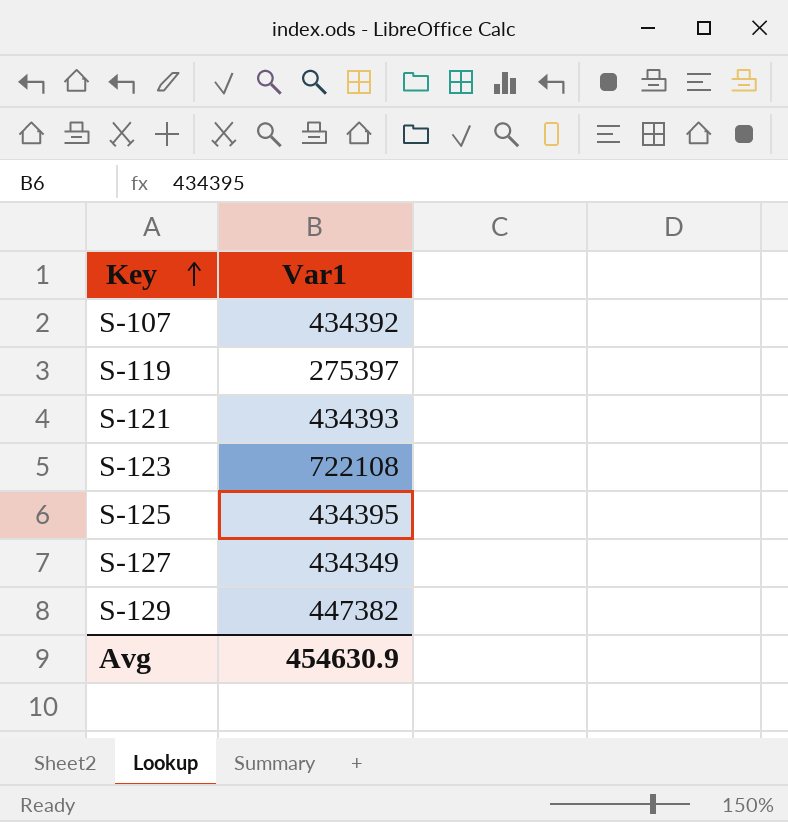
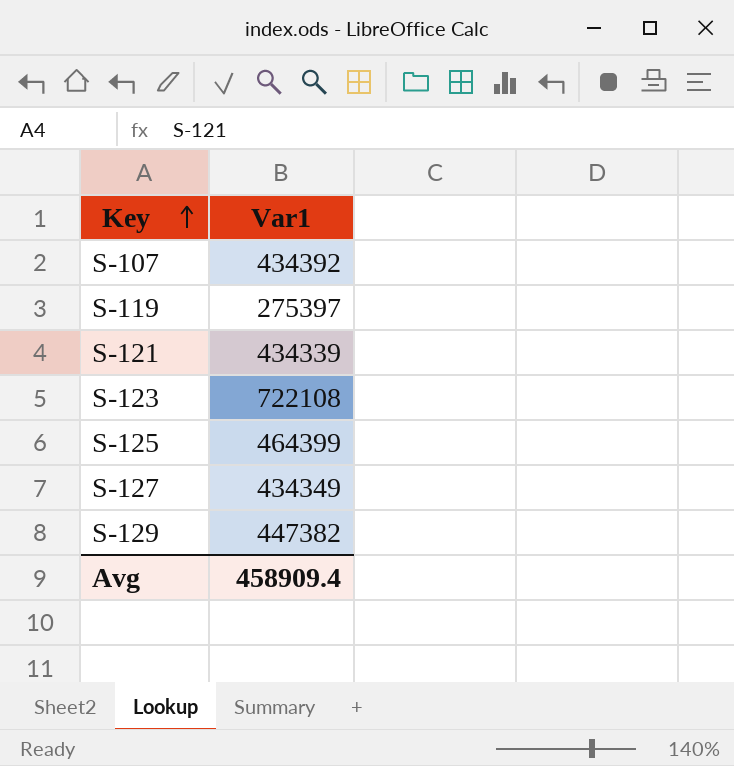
S-121 | Var1: 434393 -> 434339
S-125 | Var1: 434395 -> 464399
Avg | Var1: 454630.9 -> 458909.4

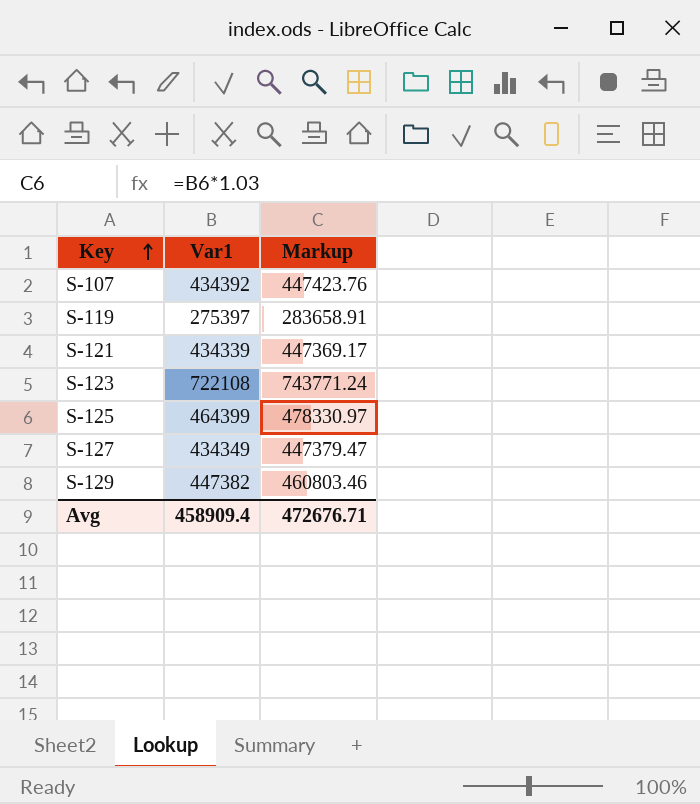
column Markup | formula: none -> [Var1] * 1.03

